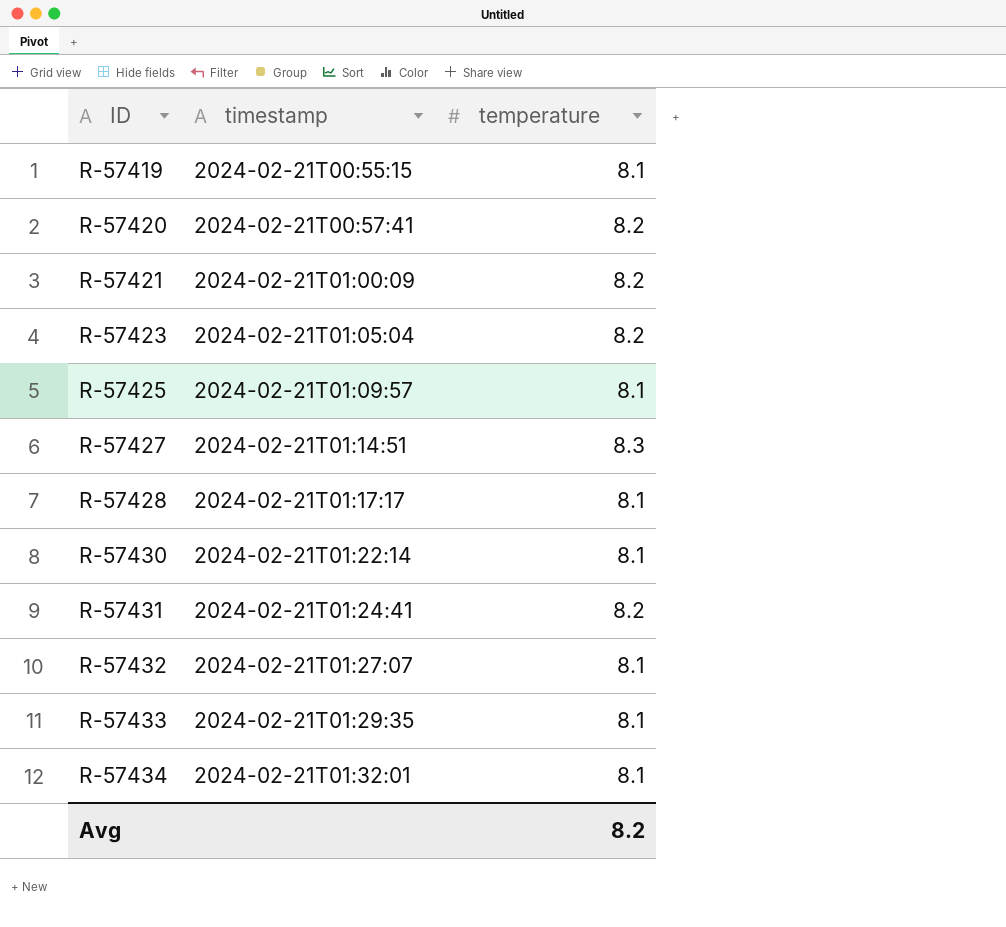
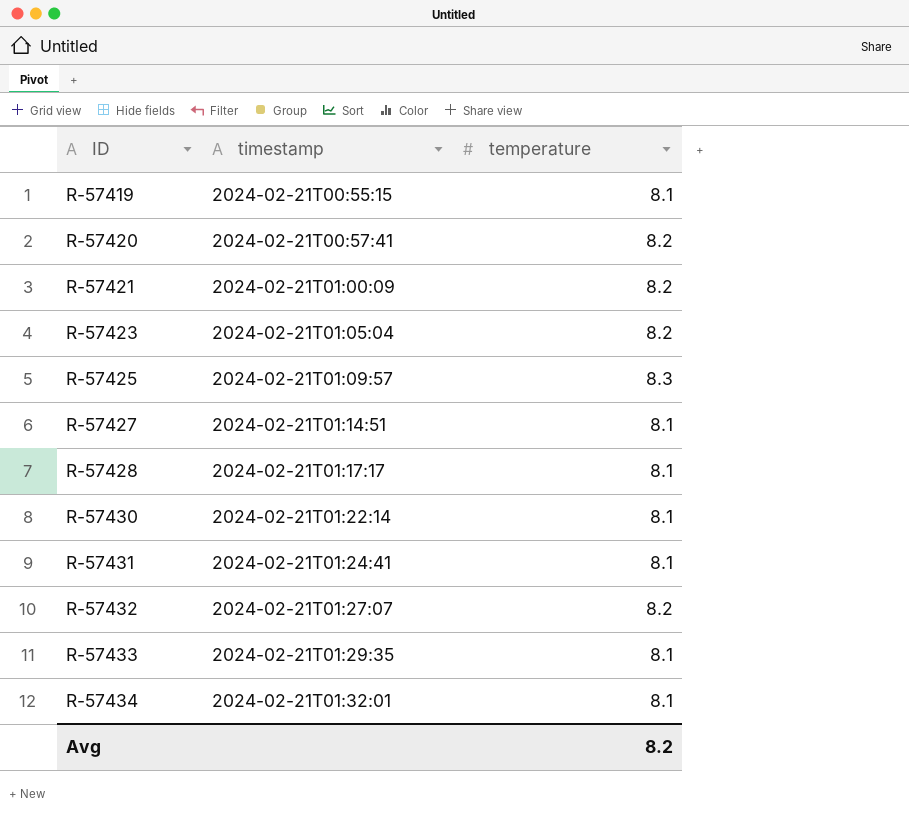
R-57425 | temperature: 8.1 -> 8.3
R-57427 | temperature: 8.3 -> 8.1
R-57431 | temperature: 8.2 -> 8.1
R-57432 | temperature: 8.1 -> 8.2

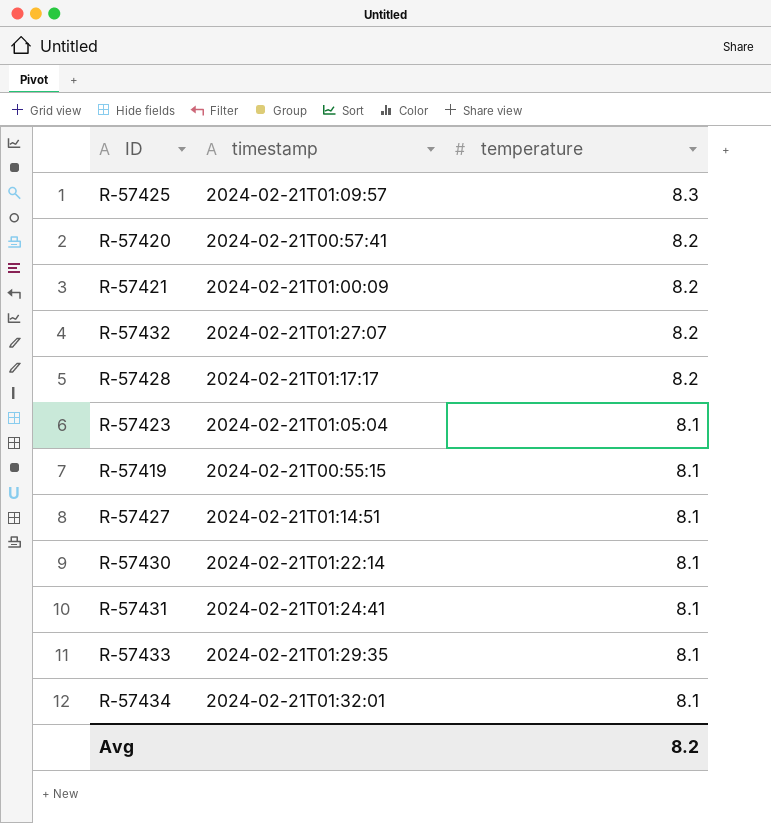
row order: ID ascending -> temperature descending
R-57428 | temperature: 8.1 -> 8.2
R-57423 | temperature: 8.2 -> 8.1

